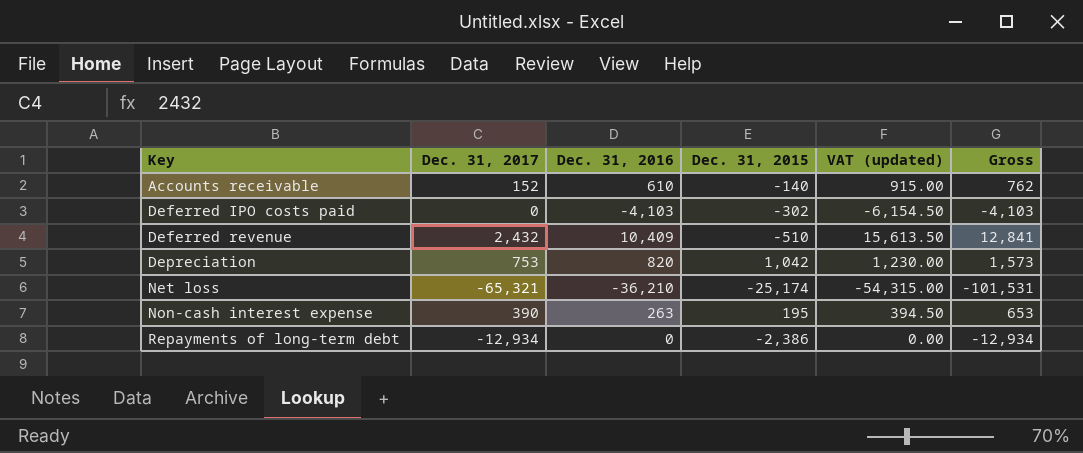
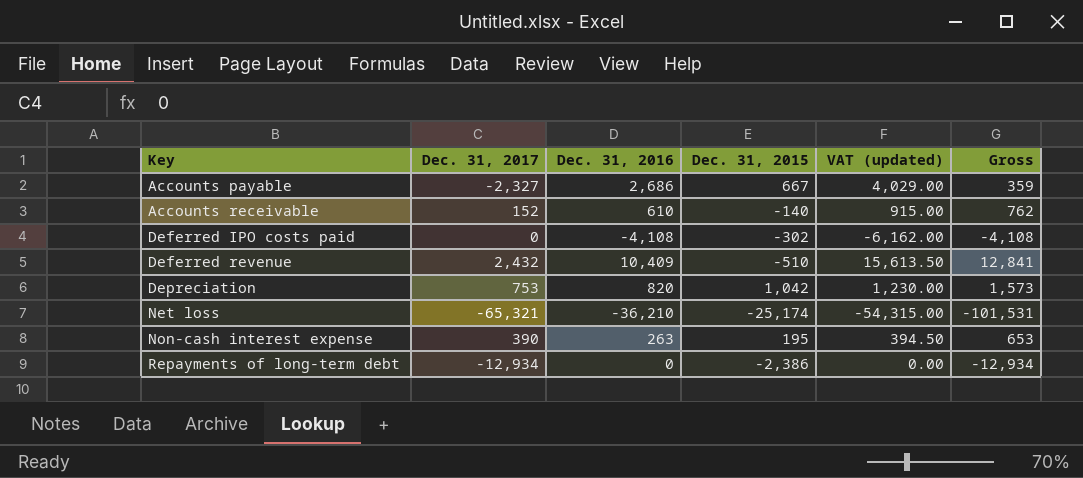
row Accounts payable: none -> -2,327 | 2,686 | 667 | 4,029.00 | 359
Deferred IPO costs paid | Dec. 31, 2016: -4,103 -> -4,108
Deferred IPO costs paid | VAT (updated): -6,154.50 -> -6,162.00
Deferred IPO costs paid | Gross: -4,103 -> -4,108

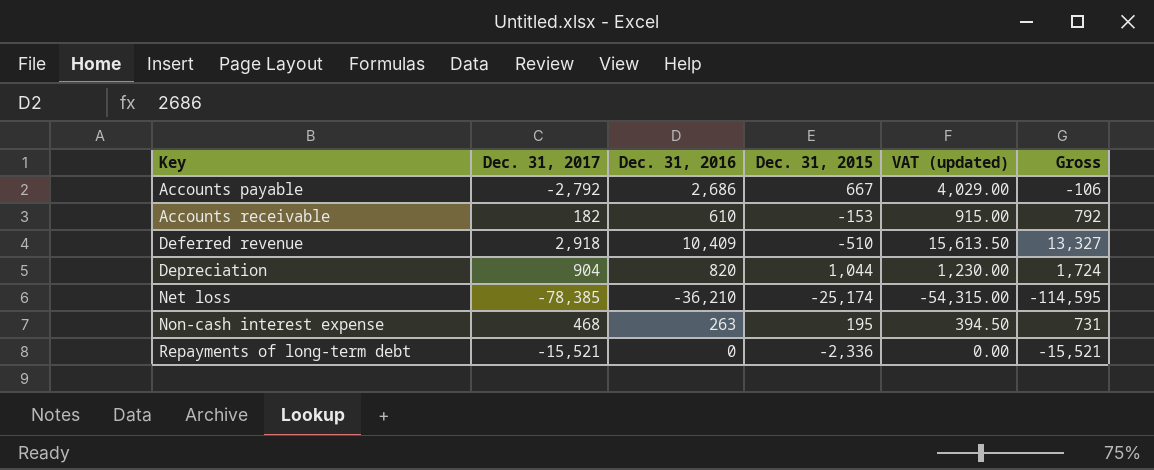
row Deferred IPO costs paid: 0 | -4,108 | -302 | -6,162.00 | -4,108 -> none
Accounts payable | Dec. 31, 2017: -2,327 -> -2,792
Accounts payable | Gross: 359 -> -106
Accounts receivable | Dec. 31, 2017: 152 -> 182
Accounts receivable | Dec. 31, 2015: -140 -> -153
Accounts receivable | Gross: 762 -> 792
Deferred revenue | Dec. 31, 2017: 2,432 -> 2,918
Deferred revenue | Gross: 12,841 -> 13,327
Depreciation | Dec. 31, 2017: 753 -> 904
Depreciation | Dec. 31, 2015: 1,042 -> 1,044
Depreciation | Gross: 1,573 -> 1,724
Net loss | Dec. 31, 2017: -65,321 -> -78,385
Net loss | Gross: -101,531 -> -114,595
Non‑cash interest expense | Dec. 31, 2017: 390 -> 468
Non‑cash interest expense | Gross: 653 -> 731
Repayments of long-term debt | Dec. 31, 2017: -12,934 -> -15,521
Repayments of long-term debt | Dec. 31, 2015: -2,386 -> -2,336
Repayments of long-term debt | Gross: -12,934 -> -15,521

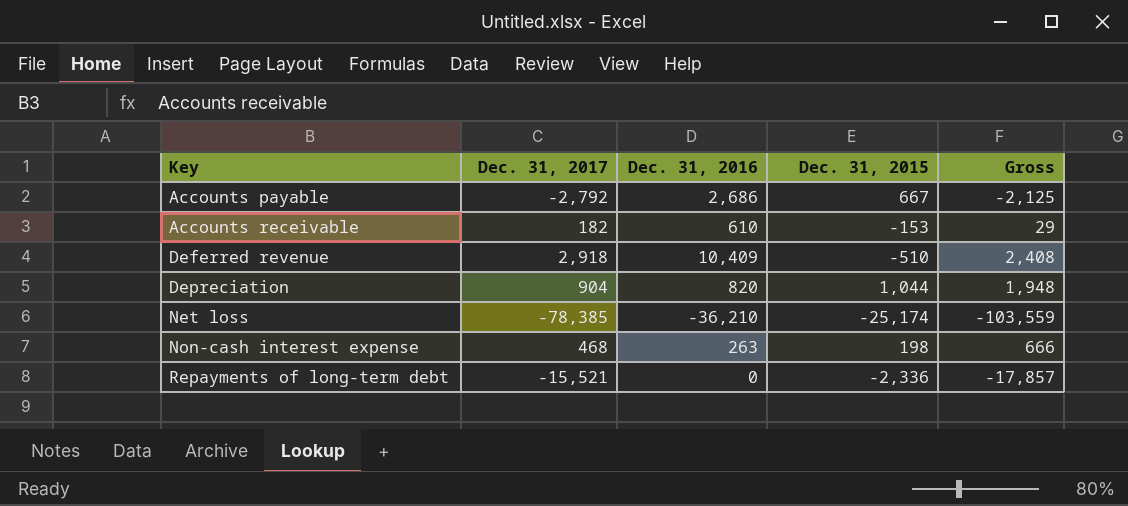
column VAT (updated) | formula: [Dec. 31, 2016] * 1.5 -> none
column Gross | formula: [Dec. 31, 2017] + [Dec. 31, 2016] -> [Dec. 31, 2017] + [Dec. 31, 2015]
Non‑cash interest expense | Dec. 31, 2015: 195 -> 198

